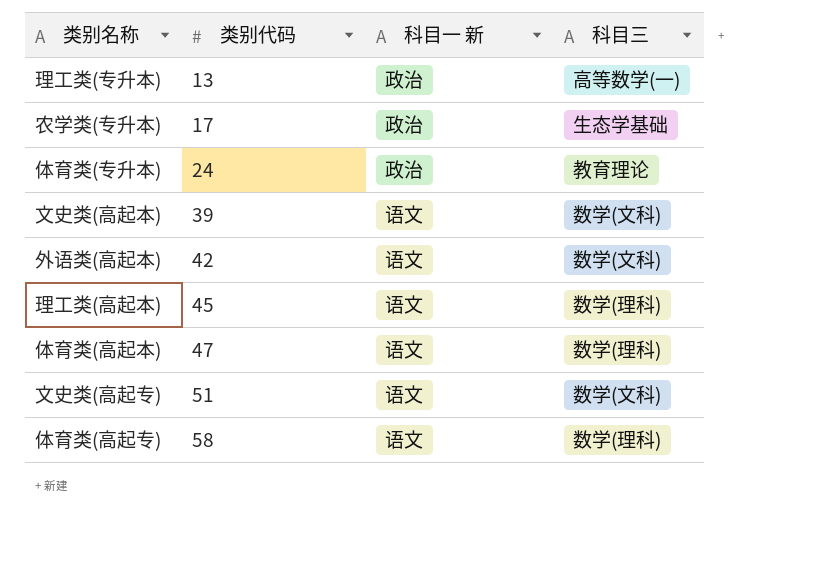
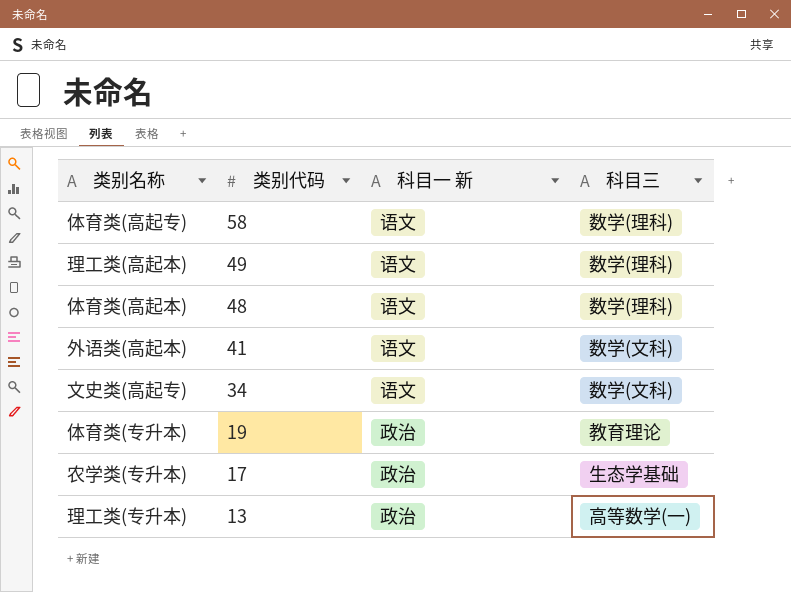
row order: 类别代码 ascending -> 类别代码 descending
row 文史类(高起本): 39 | 语文 | 数学(文科) -> none
理工类(高起本) | 类别代码: 45 -> 49
体育类(高起本) | 类别代码: 47 -> 48
外语类(高起本) | 类别代码: 42 -> 41
文史类(高起专) | 类别代码: 51 -> 34
体育类(专升本) | 类别代码: 24 -> 19

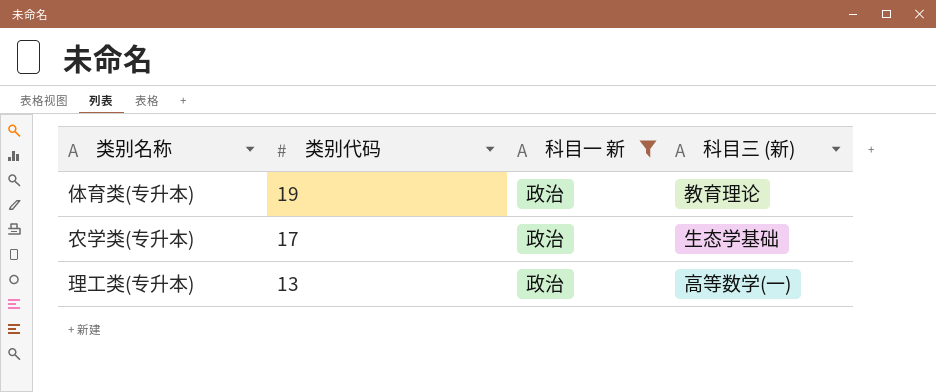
filter: none -> 科目一 新 = 政治
column name: 科目三 -> 科目三 (新)

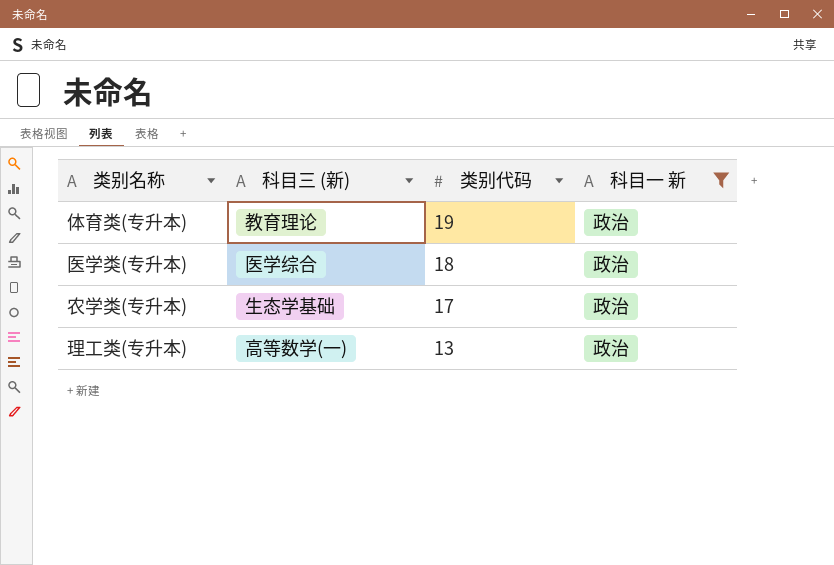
column 科目三 (新) | position: 4 -> 2
row 医学类(专升本): none -> 医学综合 | 18 | 政治

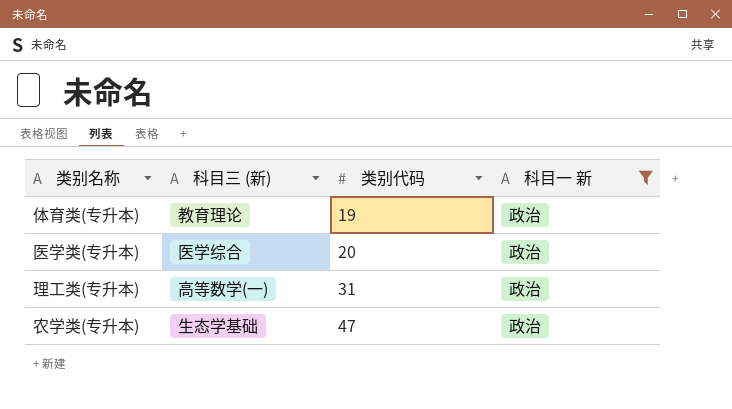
row order: 类别代码 descending -> 类别代码 ascending
医学类(专升本) | 类别代码: 18 -> 20
理工类(专升本) | 类别代码: 13 -> 31
农学类(专升本) | 类别代码: 17 -> 47

